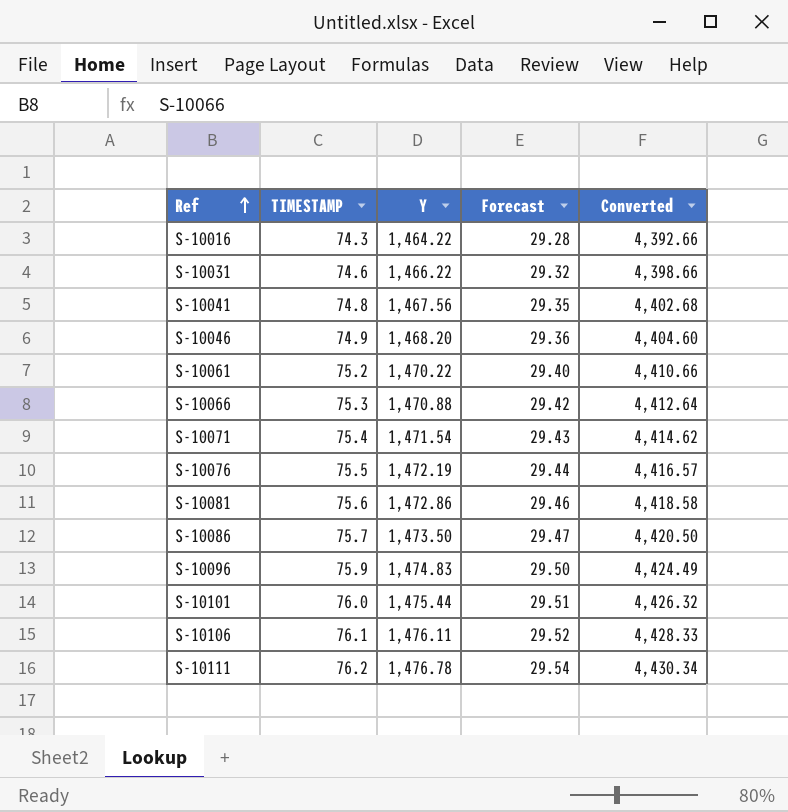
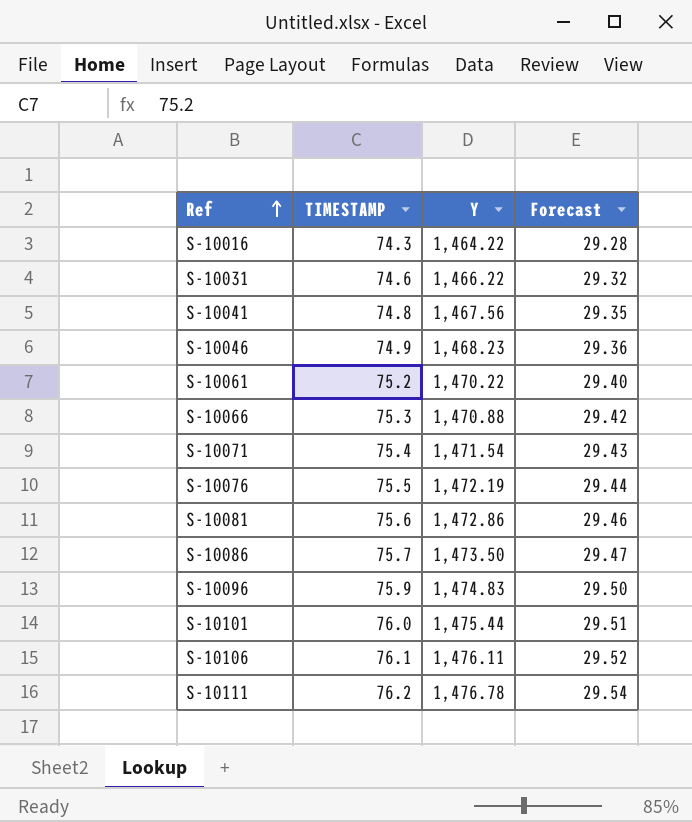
column Converted | formula: [Y] * 3 -> none
S-10046 | Y: 1,468.20 -> 1,468.23

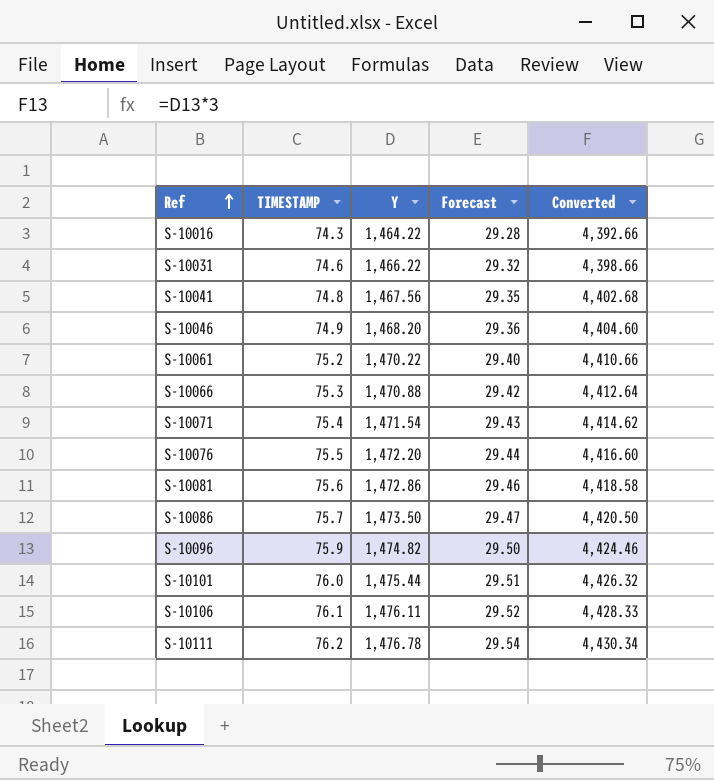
column Converted | formula: none -> [Y] * 3
S-10046 | Y: 1,468.23 -> 1,468.20
S-10076 | Y: 1,472.19 -> 1,472.20
S-10096 | Y: 1,474.83 -> 1,474.82

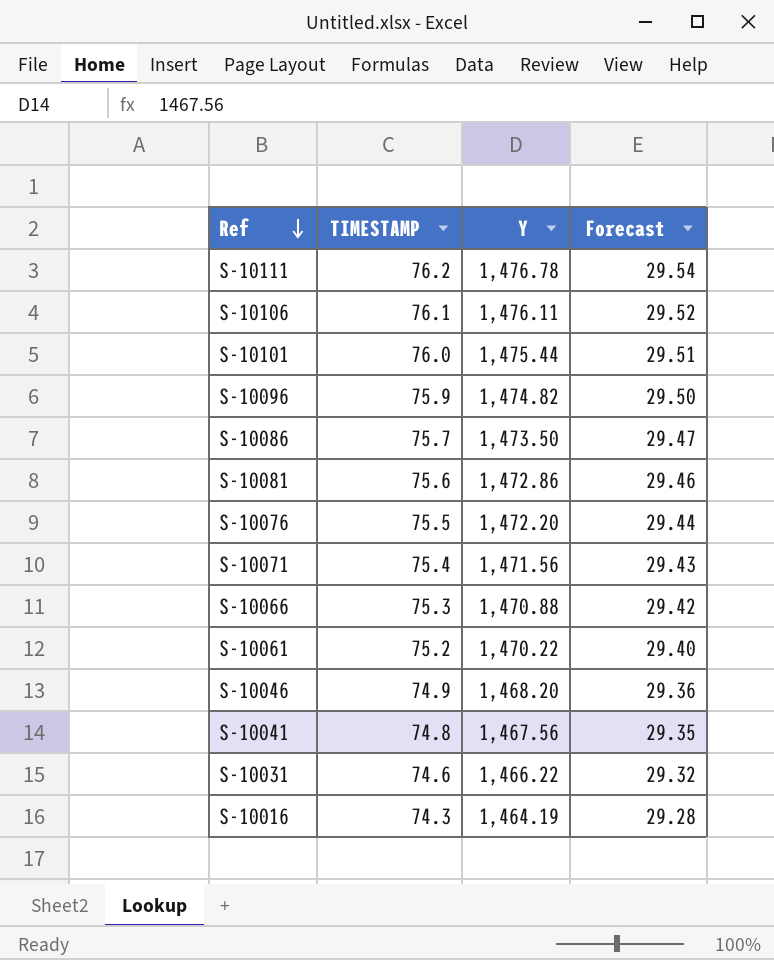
row order: Ref ascending -> Ref descending
column Converted | formula: [Y] * 3 -> none
S-10071 | Y: 1,471.54 -> 1,471.56
S-10016 | Y: 1,464.22 -> 1,464.19

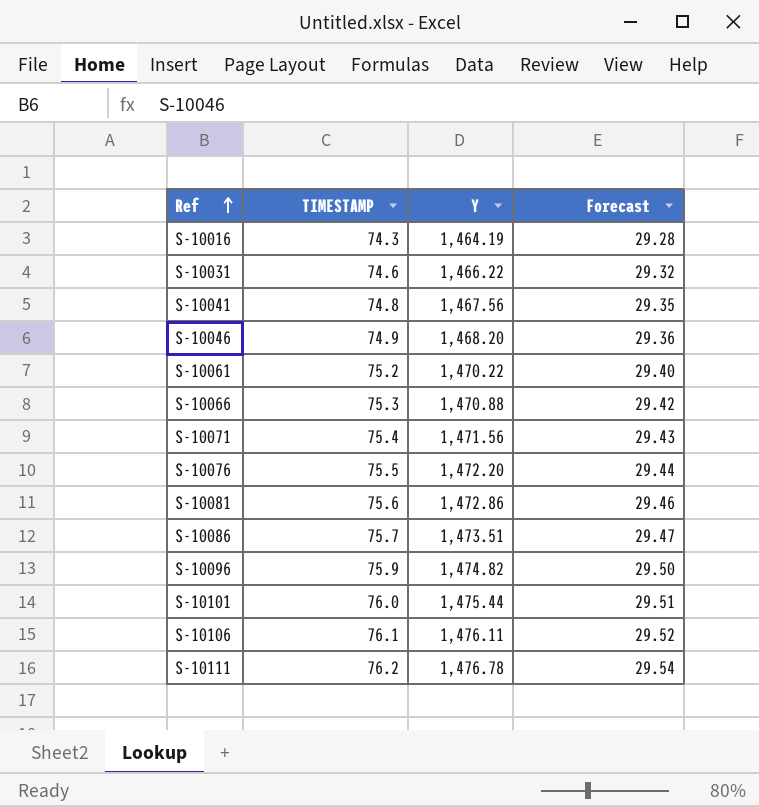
row order: Ref descending -> Ref ascending
S-10086 | Y: 1,473.50 -> 1,473.51

